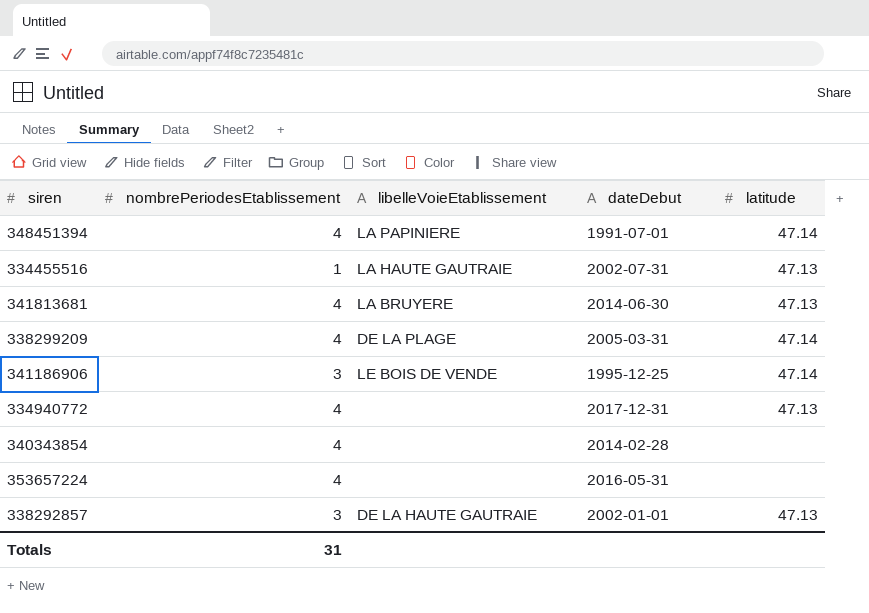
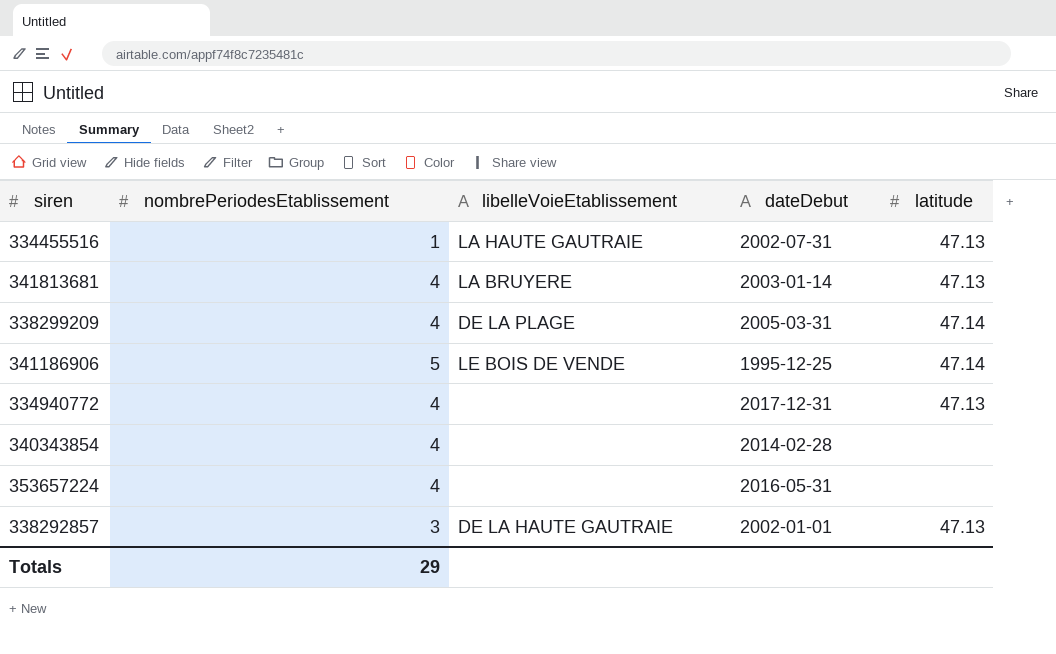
row 348451394: 4 | LA PAPINIERE | 1991-07-01 | 47.14 -> none
341813681 | dateDebut: 2014-06-30 -> 2003-01-14
341186906 | nombrePeriodesEtablissement: 3 -> 5
Totals | nombrePeriodesEtablissement: 31 -> 29

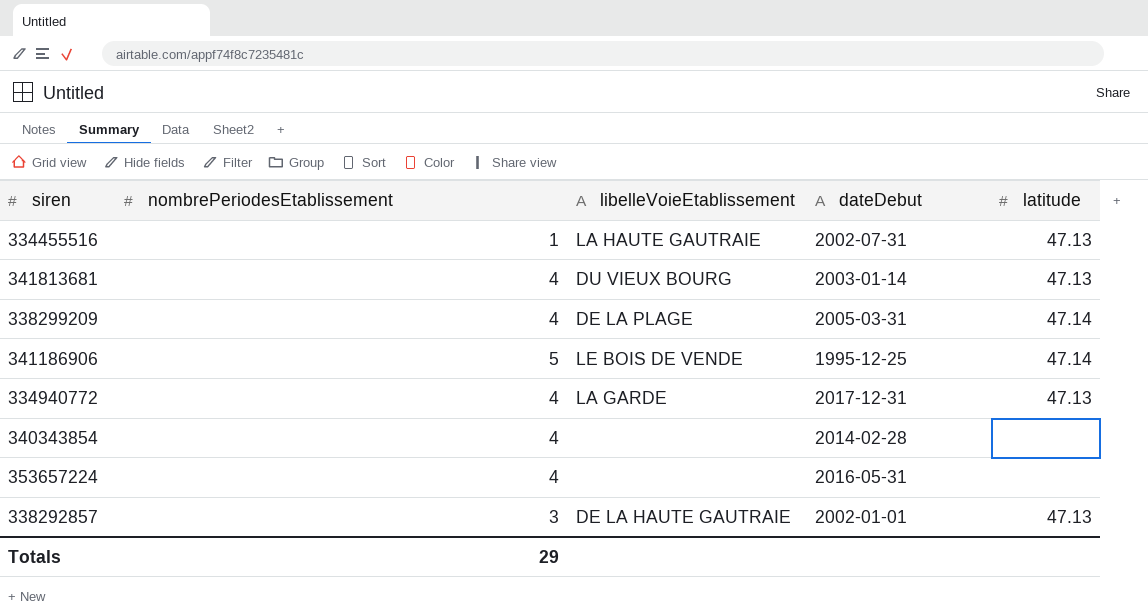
341813681 | libelleVoieEtablissement: LA BRUYERE -> DU VIEUX BOURG
334940772 | libelleVoieEtablissement: none -> LA GARDE

